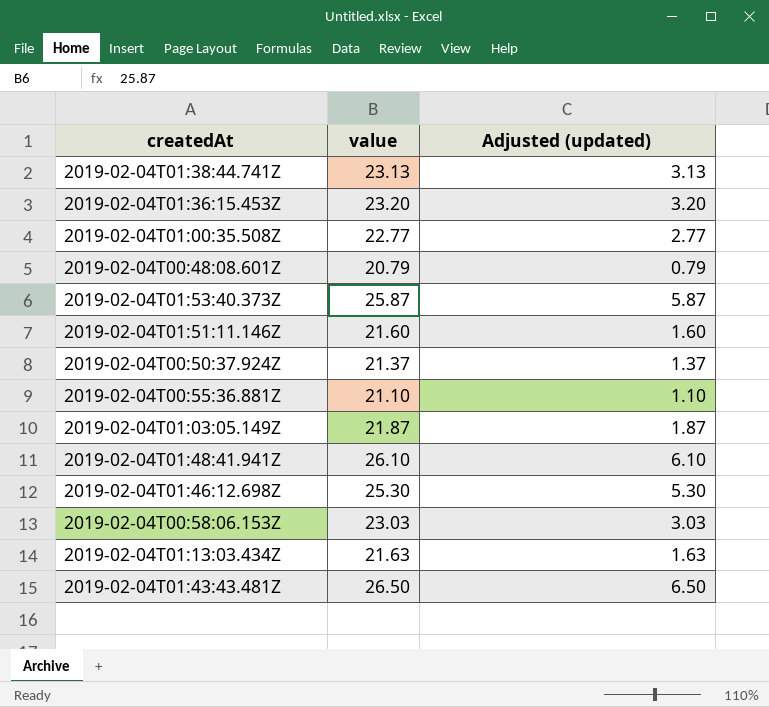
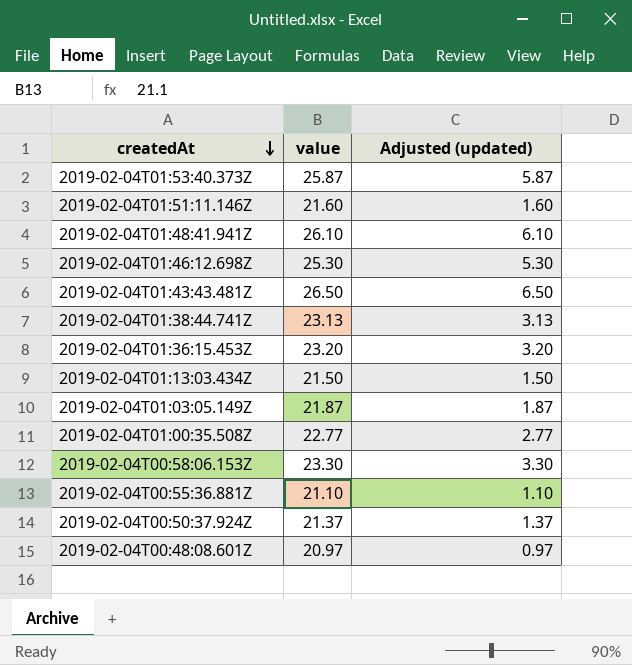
row order: none -> createdAt descending
2019-02-04T01:13:03.434Z | value: 21.63 -> 21.50
2019-02-04T01:13:03.434Z | Adjusted (updated): 1.63 -> 1.50
2019-02-04T00:58:06.153Z | value: 23.03 -> 23.30
2019-02-04T00:58:06.153Z | Adjusted (updated): 3.03 -> 3.30
2019-02-04T00:48:08.601Z | value: 20.79 -> 20.97
2019-02-04T00:48:08.601Z | Adjusted (updated): 0.79 -> 0.97

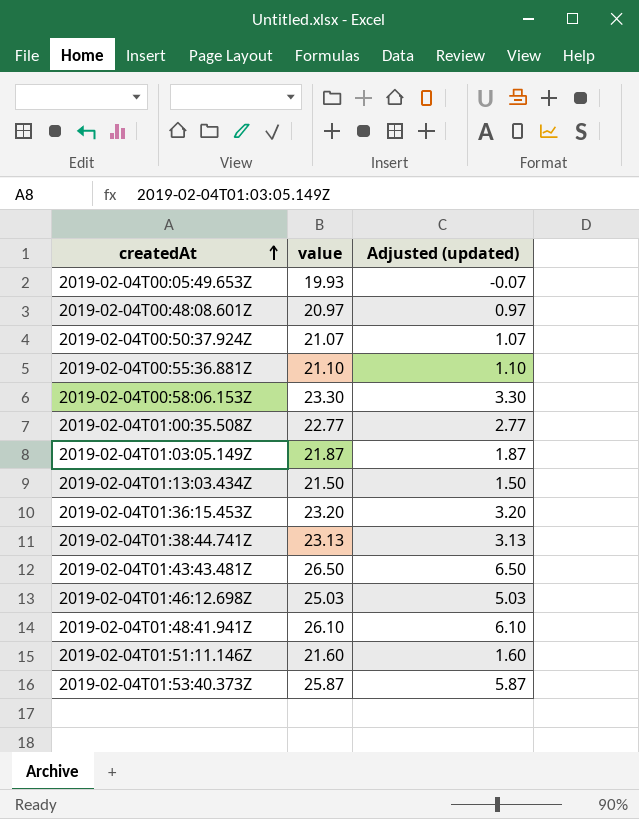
row order: createdAt descending -> createdAt ascending
row 2019-02-04T00:05:49.653Z: none -> 19.93 | -0.07
2019-02-04T00:50:37.924Z | value: 21.37 -> 21.07
2019-02-04T00:50:37.924Z | Adjusted (updated): 1.37 -> 1.07
2019-02-04T01:46:12.698Z | value: 25.30 -> 25.03
2019-02-04T01:46:12.698Z | Adjusted (updated): 5.30 -> 5.03

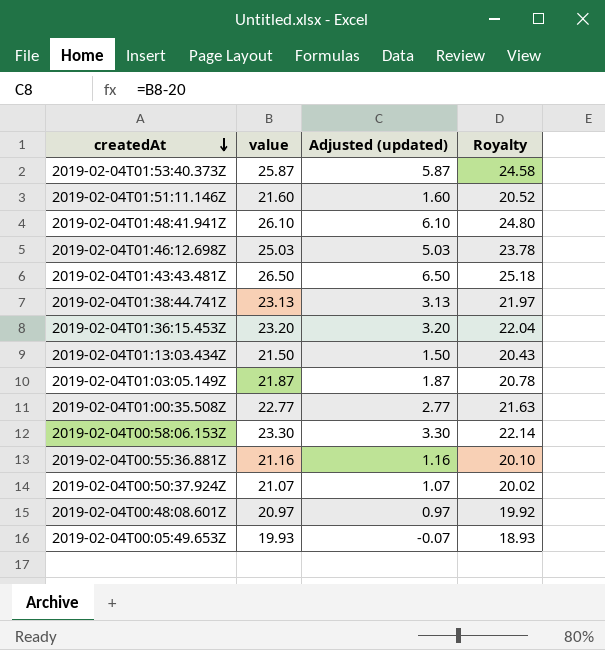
row order: createdAt ascending -> createdAt descending
column Royalty | formula: none -> [value] * 0.95
2019-02-04T00:55:36.881Z | value: 21.10 -> 21.16
2019-02-04T00:55:36.881Z | Adjusted (updated): 1.10 -> 1.16

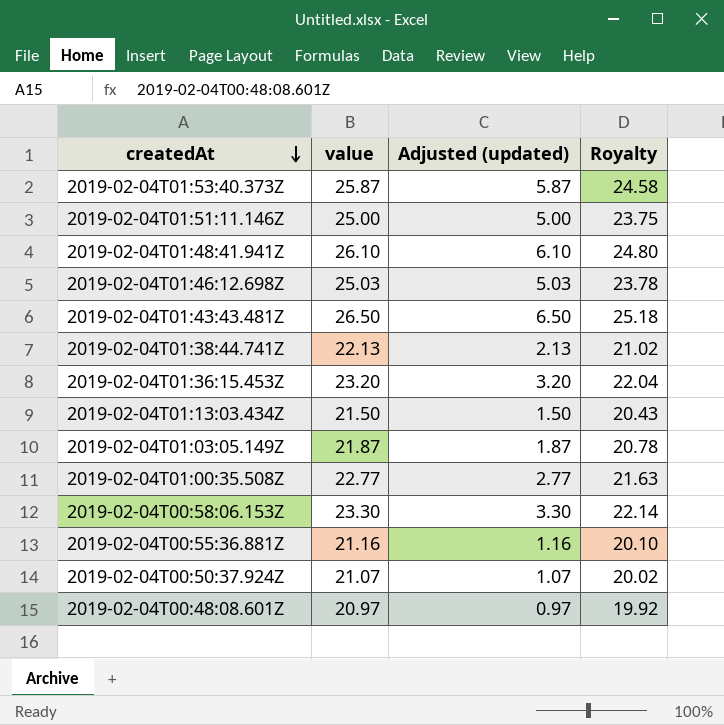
row 2019-02-04T00:05:49.653Z: 19.93 | -0.07 | 18.93 -> none
2019-02-04T01:51:11.146Z | value: 21.60 -> 25.00
2019-02-04T01:51:11.146Z | Adjusted (updated): 1.60 -> 5.00
2019-02-04T01:51:11.146Z | Royalty: 20.52 -> 23.75
2019-02-04T01:38:44.741Z | value: 23.13 -> 22.13
2019-02-04T01:38:44.741Z | Adjusted (updated): 3.13 -> 2.13
2019-02-04T01:38:44.741Z | Royalty: 21.97 -> 21.02

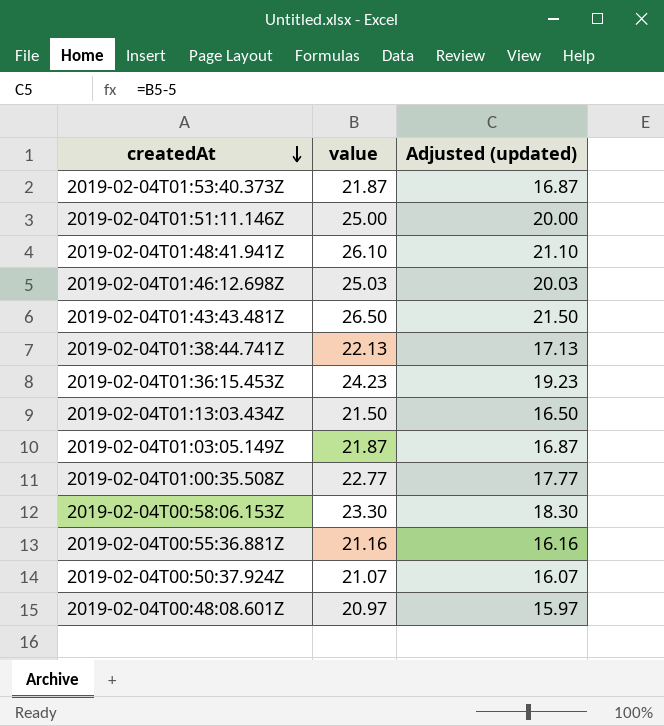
column Royalty | formula: [value] * 0.95 -> none
column Adjusted (updated) | formula: [value] - 20 -> [value] - 5
2019-02-04T01:53:40.373Z | value: 25.87 -> 21.87
2019-02-04T01:36:15.453Z | value: 23.20 -> 24.23

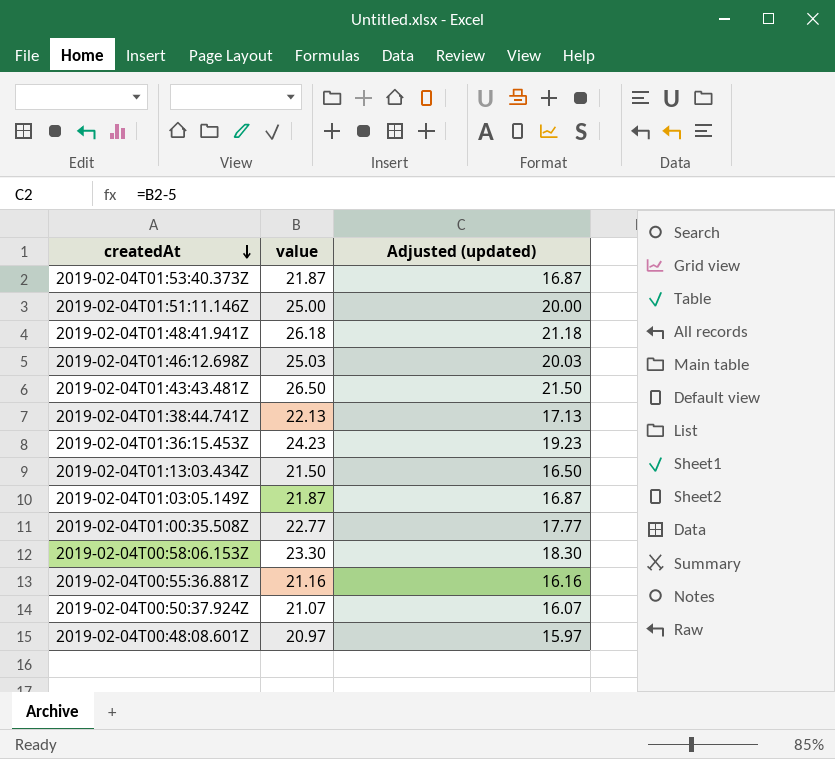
2019-02-04T01:48:41.941Z | value: 26.10 -> 26.18
2019-02-04T01:48:41.941Z | Adjusted (updated): 21.10 -> 21.18

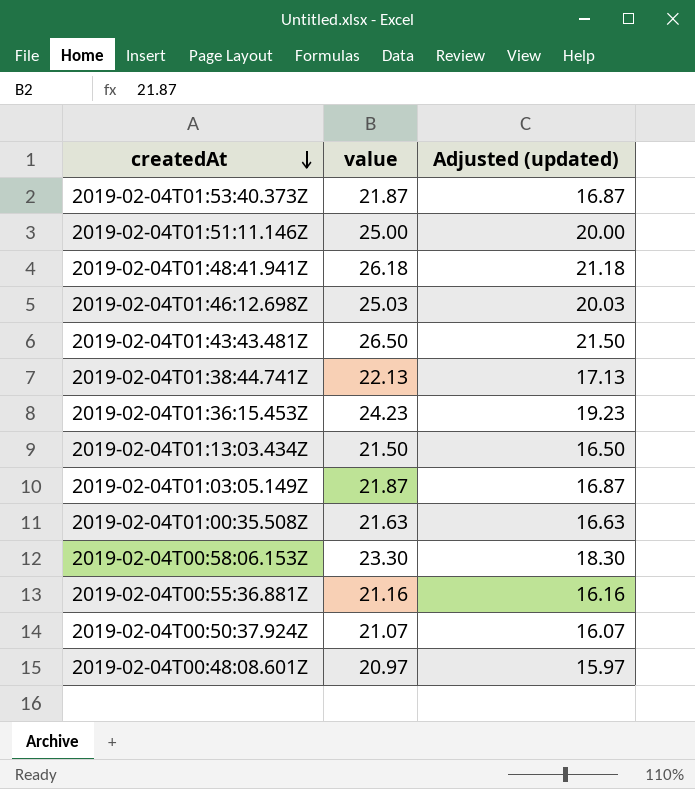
2019-02-04T01:00:35.508Z | value: 22.77 -> 21.63
2019-02-04T01:00:35.508Z | Adjusted (updated): 17.77 -> 16.63

